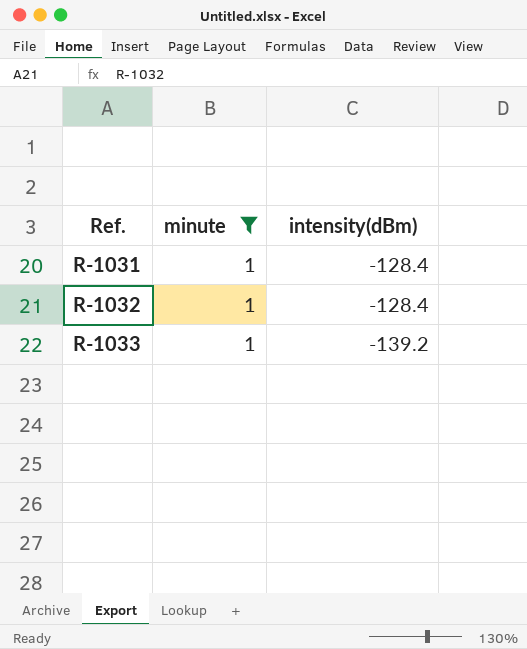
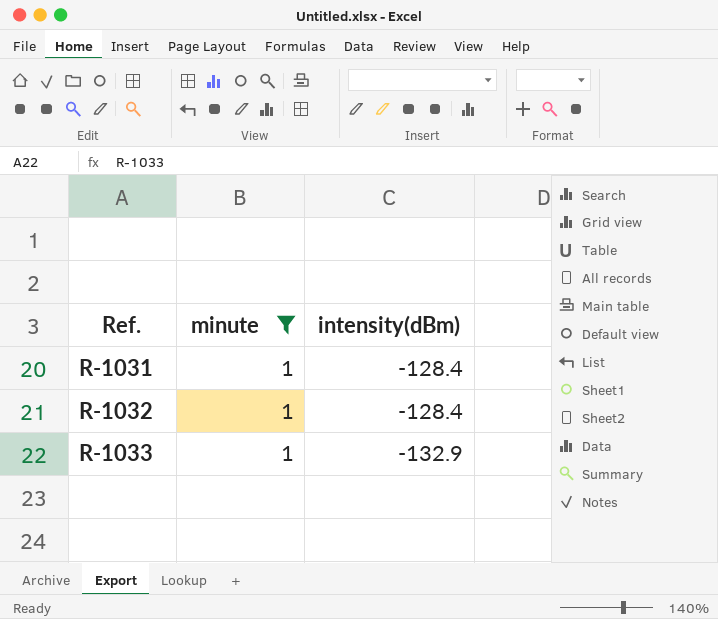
R-1033 | intensity(dBm): -139.2 -> -132.9

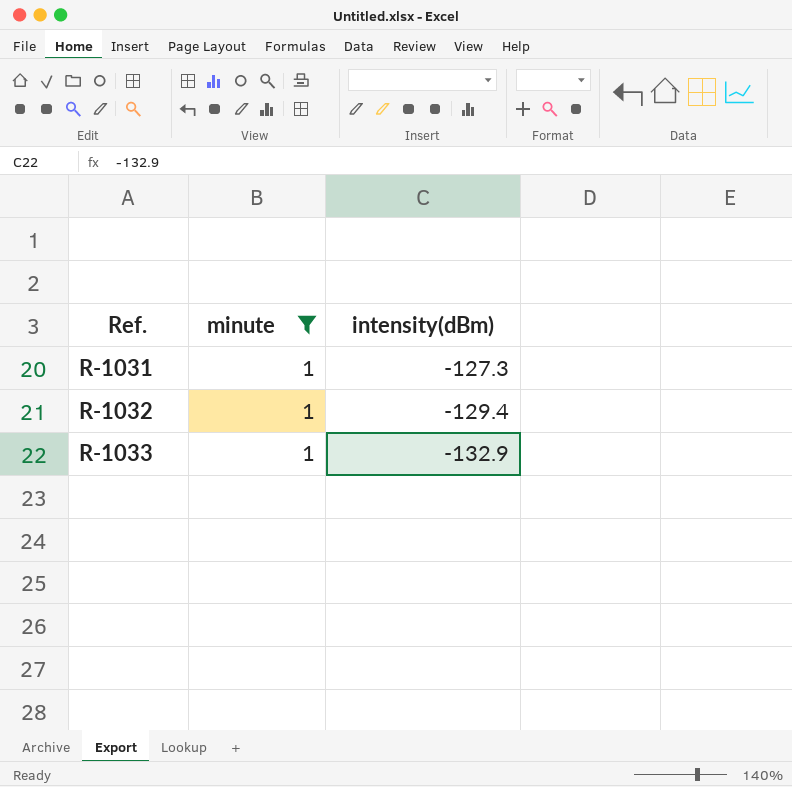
R-1031 | intensity(dBm): -128.4 -> -127.3
R-1032 | intensity(dBm): -128.4 -> -129.4

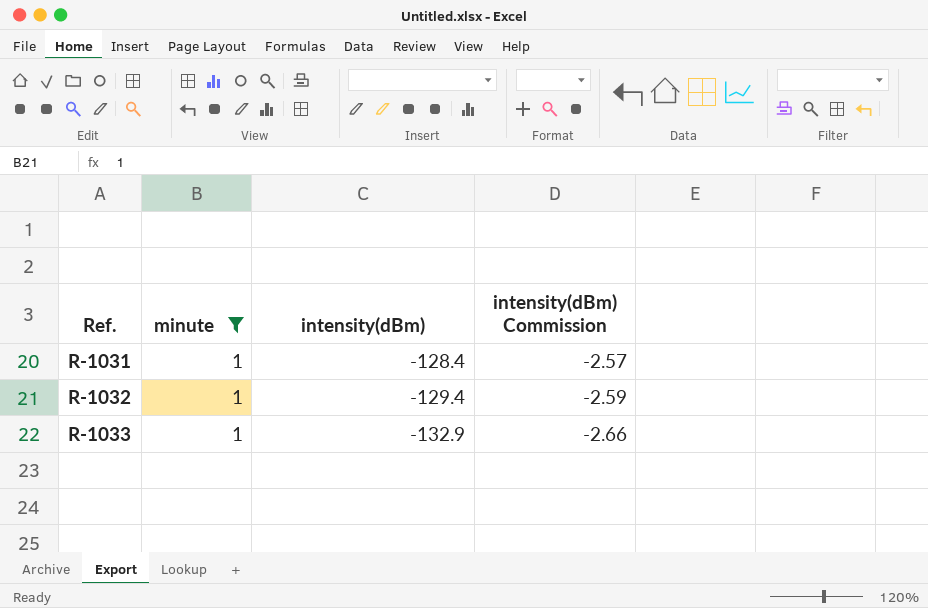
column intensity(dBm) Commission | formula: none -> [intensity(dBm)] * 0.02
R-1031 | intensity(dBm): -127.3 -> -128.4

